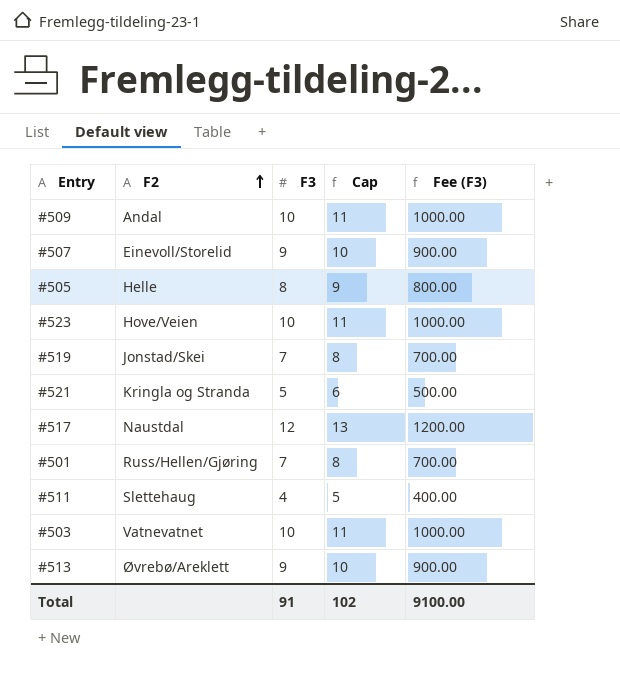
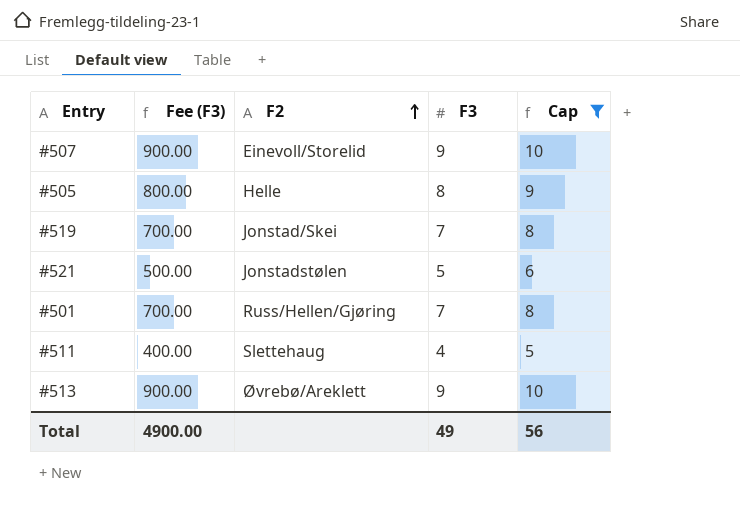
filter: none -> Cap <= 10
column Fee (F3) | position: 5 -> 2
#521 | F2: Kringla og Stranda -> Jonstadstølen
Total | Fee (F3): 9100.00 -> 4900.00
Total | F3: 91 -> 49
Total | Cap: 102 -> 56

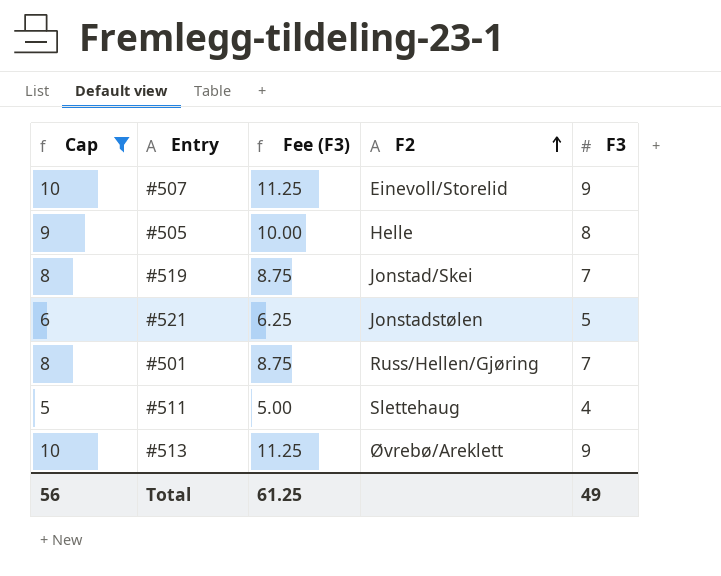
column Cap | position: 5 -> 1
column Fee (F3) | formula: [F3] * 100 -> [F3] * 1.25
Total | Fee (F3): 4900.00 -> 61.25

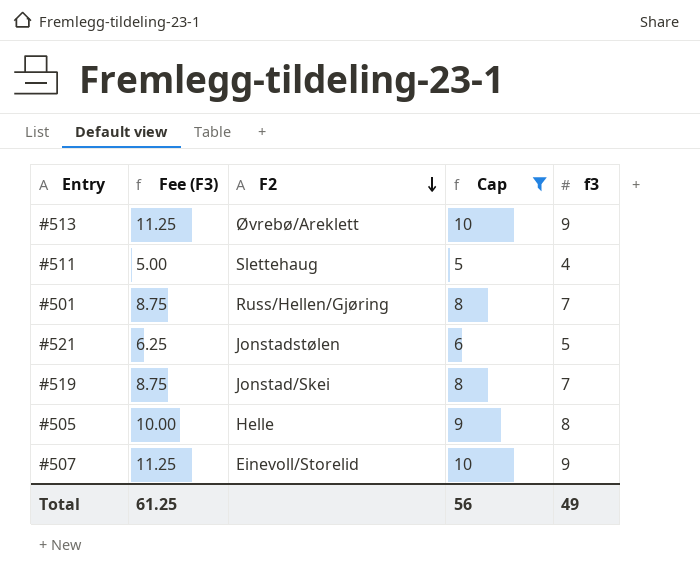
row order: F2 ascending -> F2 descending
column Cap | position: 1 -> 4
column name: F3 -> f3

